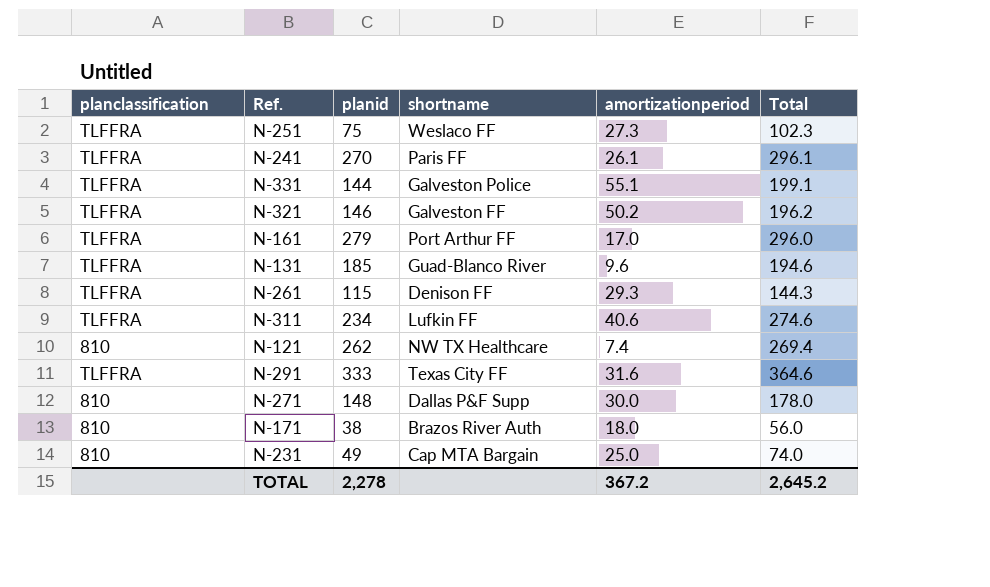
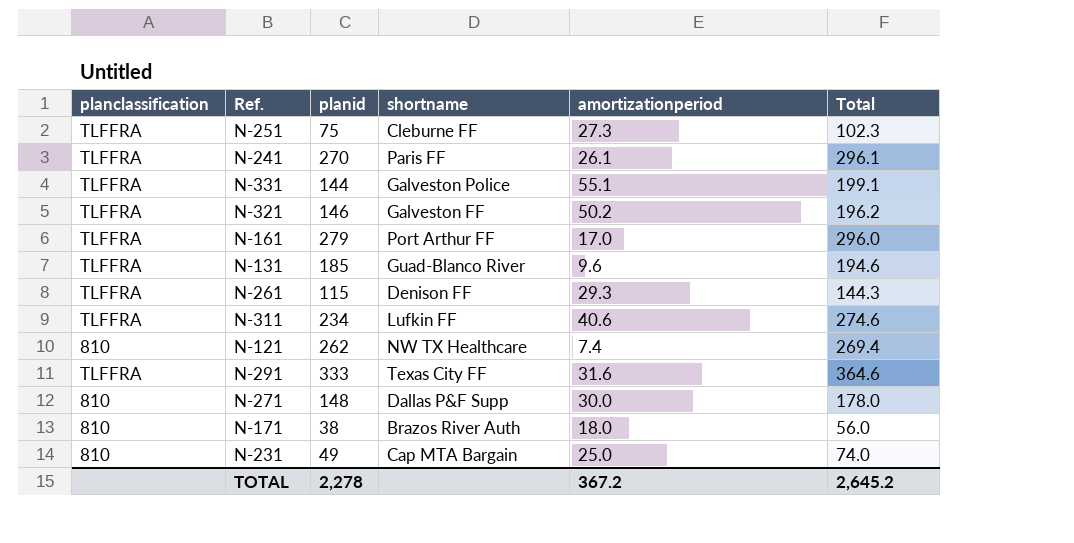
N-251 | shortname: Weslaco FF -> Cleburne FF

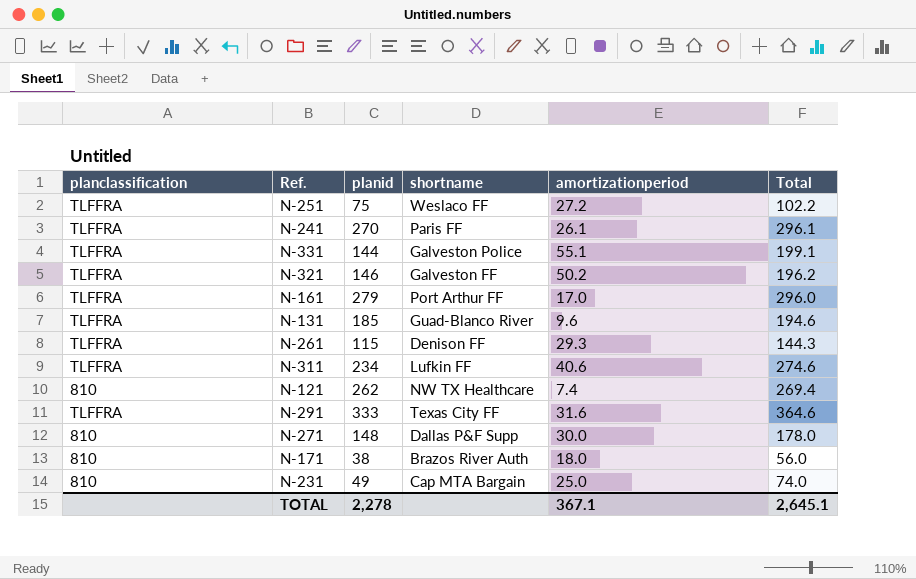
N-251 | shortname: Cleburne FF -> Weslaco FF
N-251 | amortizationperiod: 27.3 -> 27.2
N-251 | Total: 102.3 -> 102.2
TOTAL | amortizationperiod: 367.2 -> 367.1
TOTAL | Total: 2,645.2 -> 2,645.1

